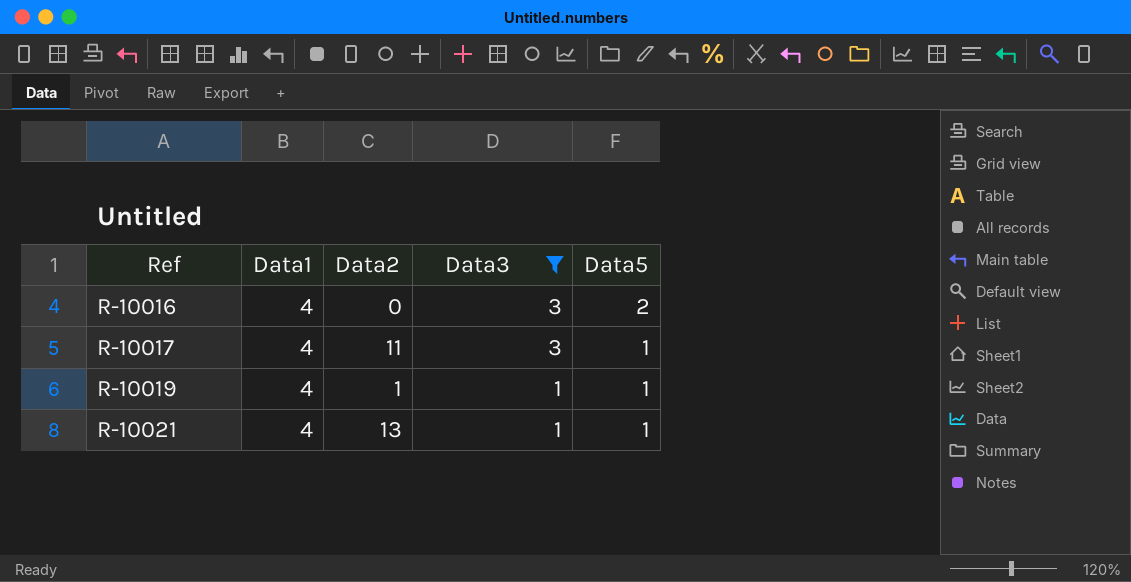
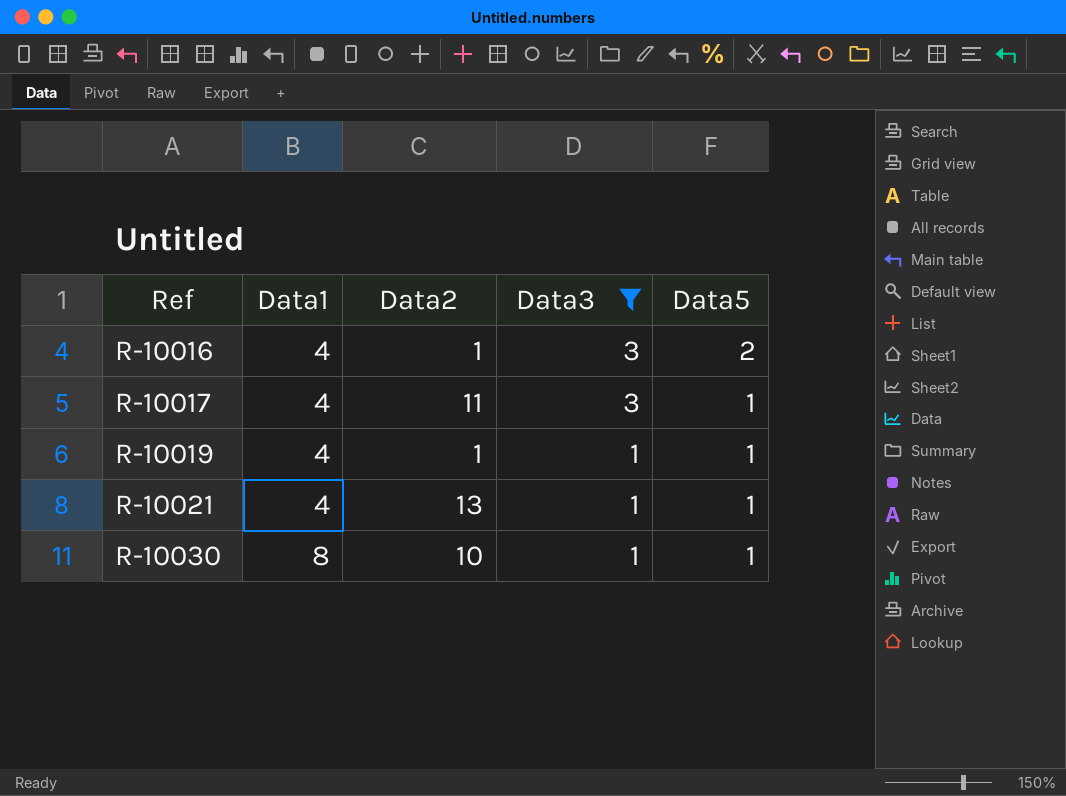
R-10016 | Data2: 0 -> 1
row R-10030: none -> 8 | 10 | 1 | 1

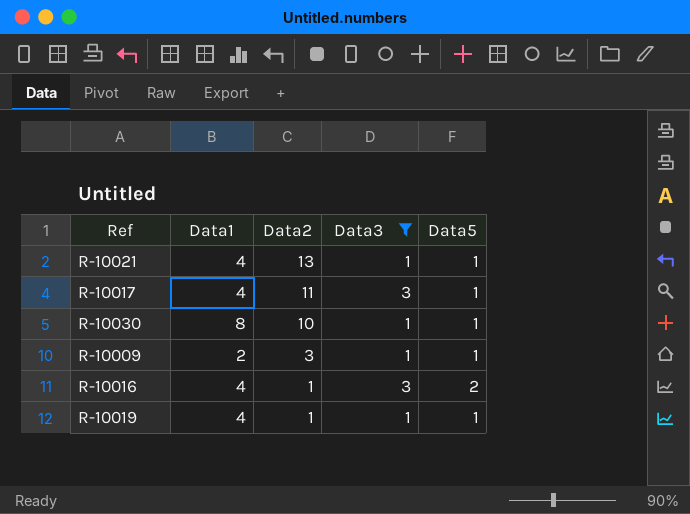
row order: Ref ascending -> Data2 descending
row R-10009: none -> 2 | 3 | 1 | 1

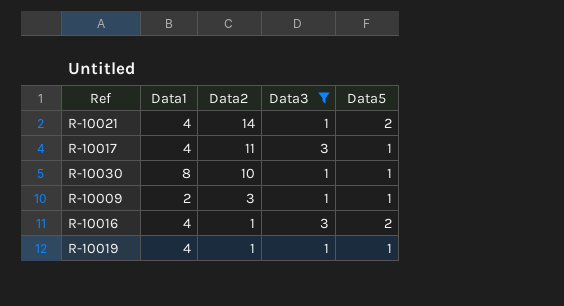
R-10021 | Data2: 13 -> 14
R-10021 | Data5: 1 -> 2

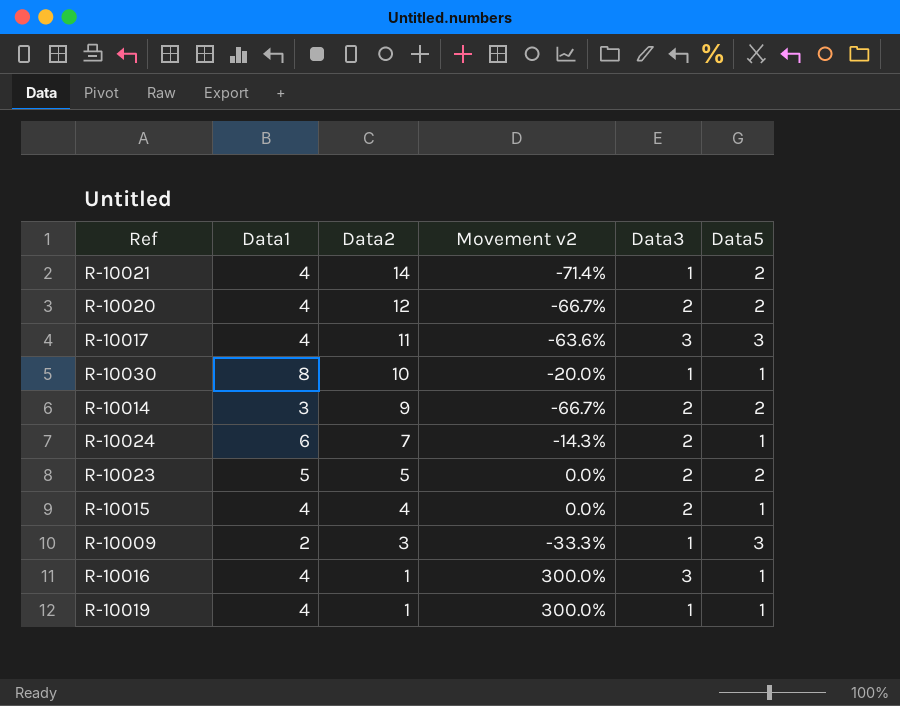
filter: Data3 != 2 -> none
column Movement v2 | formula: none -> ([Data1] - [Data2]) / [Data2]
R-10017 | Data5: 1 -> 3
R-10009 | Data5: 1 -> 3
R-10016 | Data5: 2 -> 1

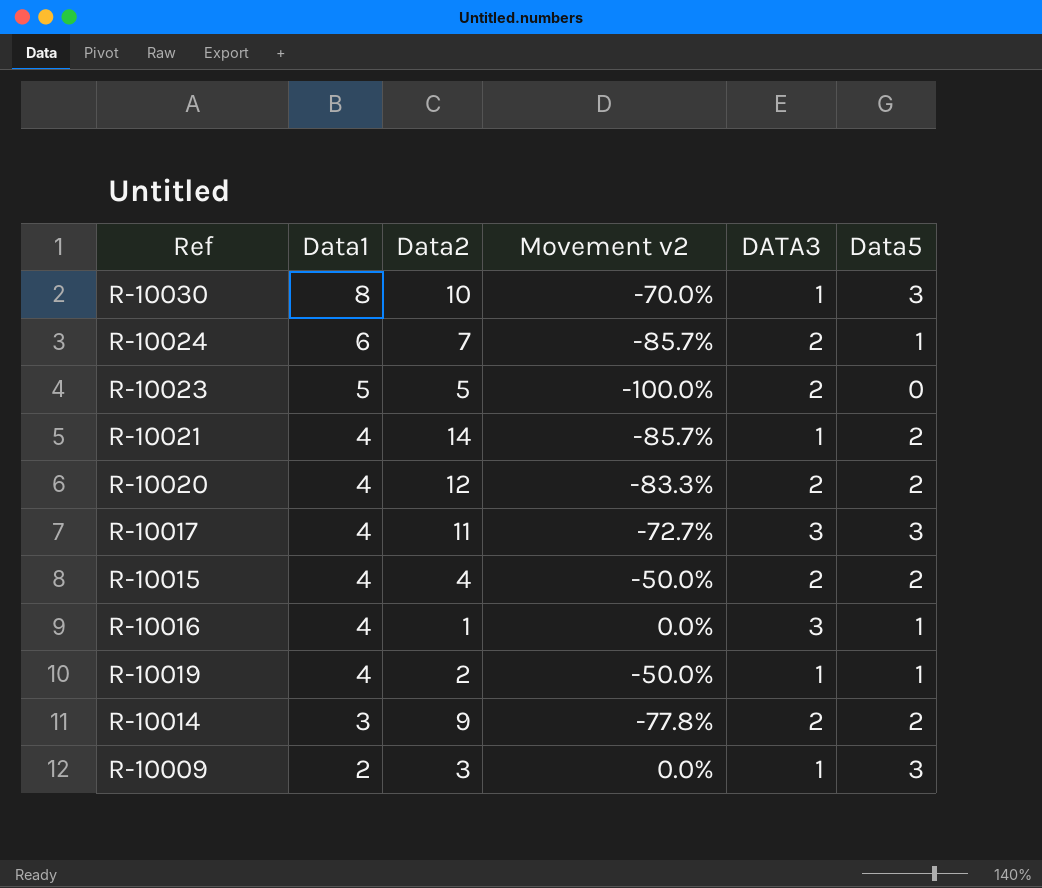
row order: Data2 descending -> Data1 descending
column Movement v2 | formula: ([Data1] - [Data2]) / [Data2] -> ([Data5] - [Data2]) / [Data2]
column name: Data3 -> DATA3
R-10030 | Data5: 1 -> 3
R-10023 | Data5: 2 -> 0
R-10015 | Data5: 1 -> 2
R-10019 | Data2: 1 -> 2

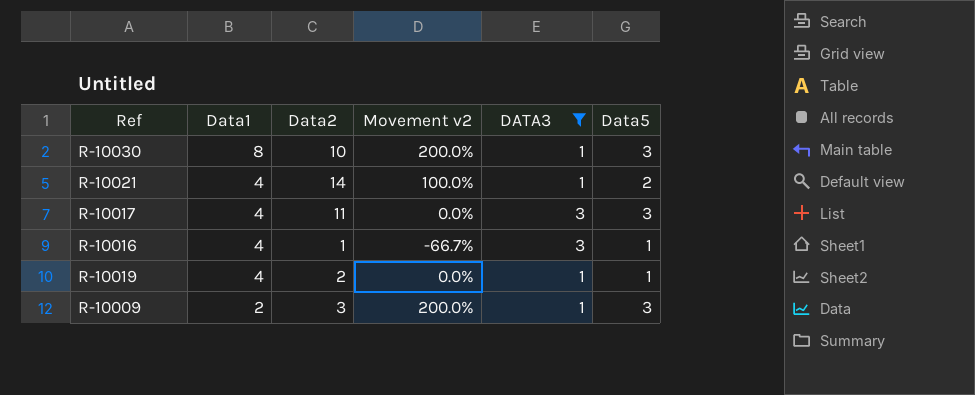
filter: none -> DATA3 != 2
column Movement v2 | formula: ([Data5] - [Data2]) / [Data2] -> ([Data5] - [DATA3]) / [DATA3]

